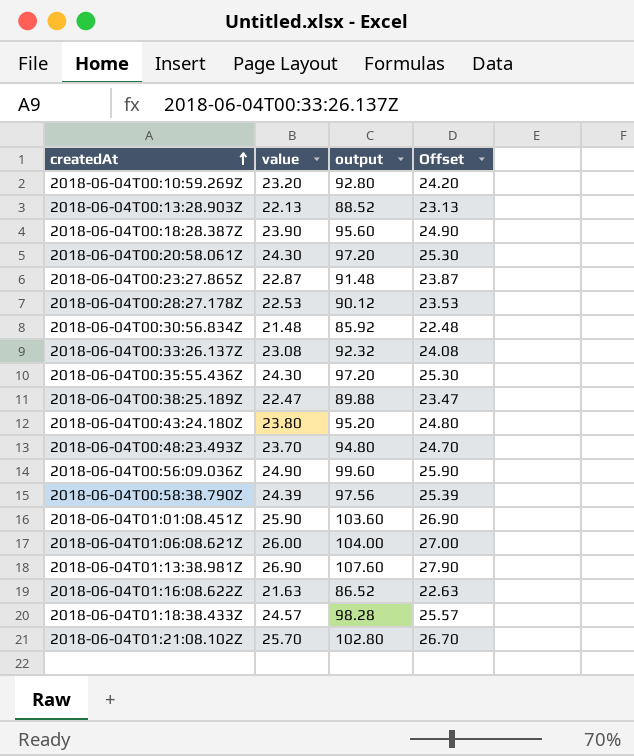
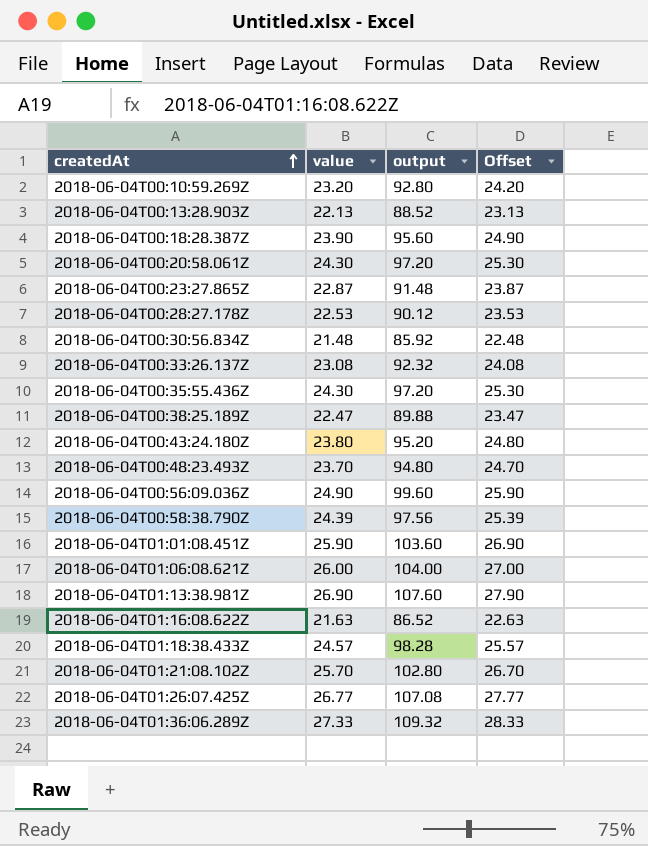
row 2018-06-04T01:26:07.425Z: none -> 26.77 | 107.08 | 27.77
row 2018-06-04T01:36:06.289Z: none -> 27.33 | 109.32 | 28.33

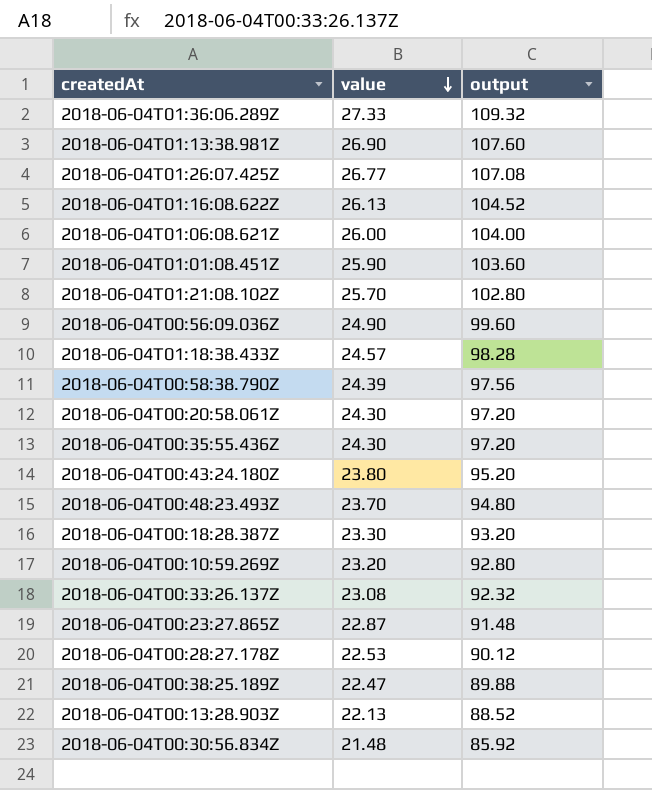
row order: createdAt ascending -> value descending
column Offset | formula: [value] + 1 -> none
2018-06-04T01:16:08.622Z | value: 21.63 -> 26.13
2018-06-04T01:16:08.622Z | output: 86.52 -> 104.52
2018-06-04T00:18:28.387Z | value: 23.90 -> 23.30
2018-06-04T00:18:28.387Z | output: 95.60 -> 93.20

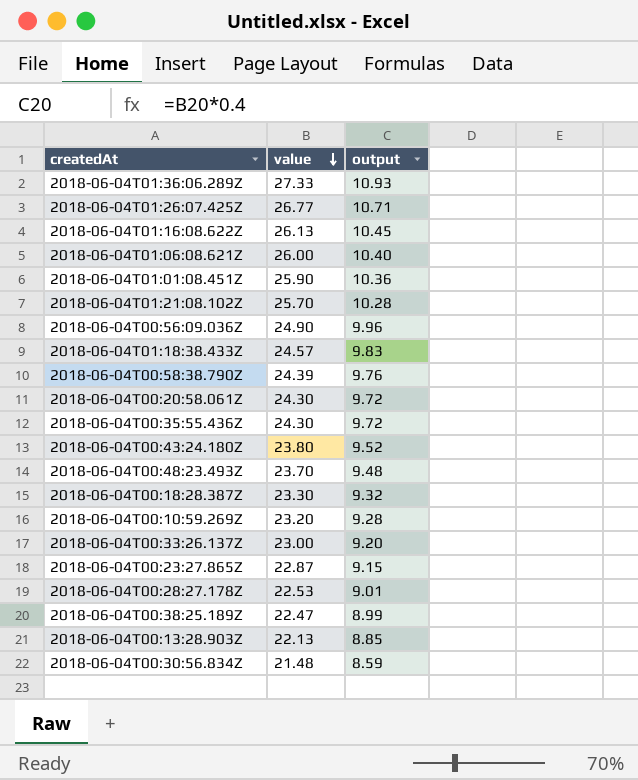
column output | formula: [value] * 4 -> [value] * 0.4
row 2018-06-04T01:13:38.981Z: 26.90 | 107.60 -> none
2018-06-04T00:33:26.137Z | value: 23.08 -> 23.00

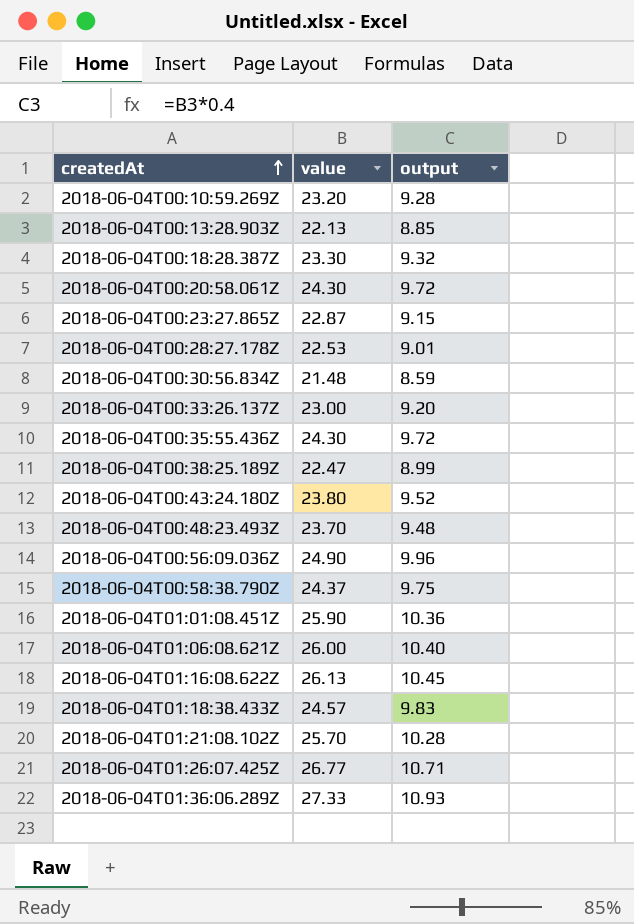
row order: value descending -> createdAt ascending
2018-06-04T00:58:38.790Z | value: 24.39 -> 24.37
2018-06-04T00:58:38.790Z | output: 9.76 -> 9.75

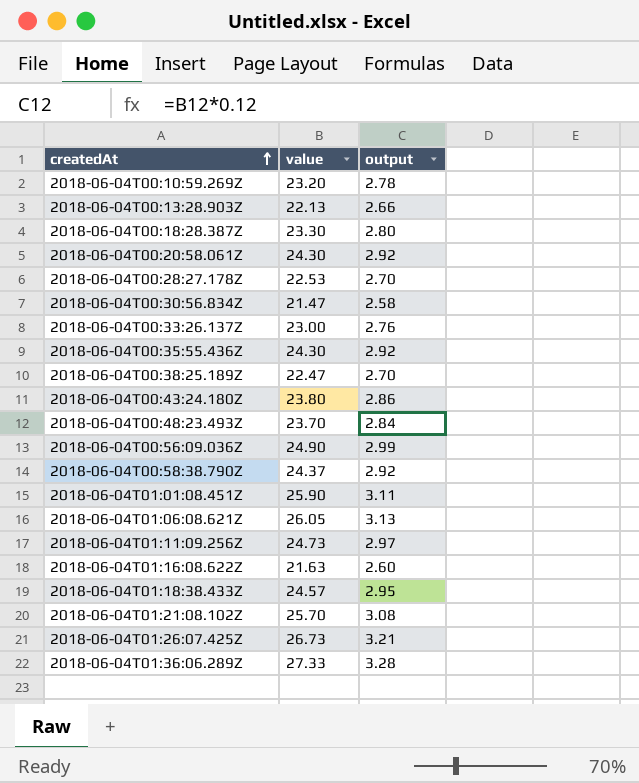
column output | formula: [value] * 0.4 -> [value] * 0.12
row 2018-06-04T00:23:27.865Z: 22.87 | 9.15 -> none
2018-06-04T00:30:56.834Z | value: 21.48 -> 21.47
2018-06-04T01:06:08.621Z | value: 26.00 -> 26.05
row 2018-06-04T01:11:09.256Z: none -> 24.73 | 2.97
2018-06-04T01:16:08.622Z | value: 26.13 -> 21.63
2018-06-04T01:26:07.425Z | value: 26.77 -> 26.73

